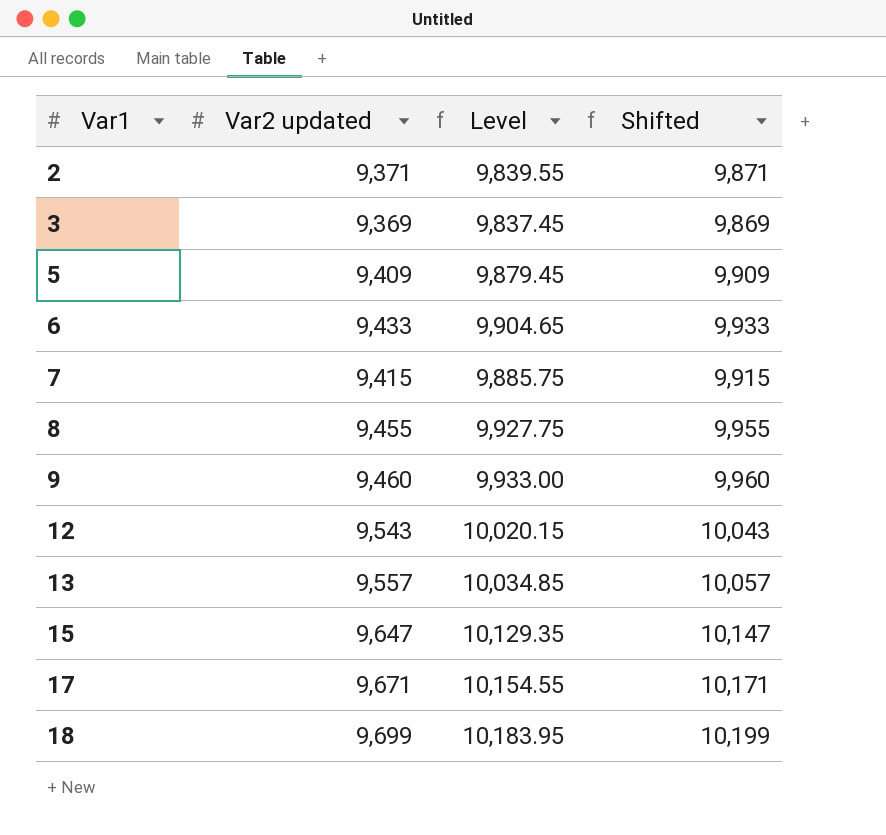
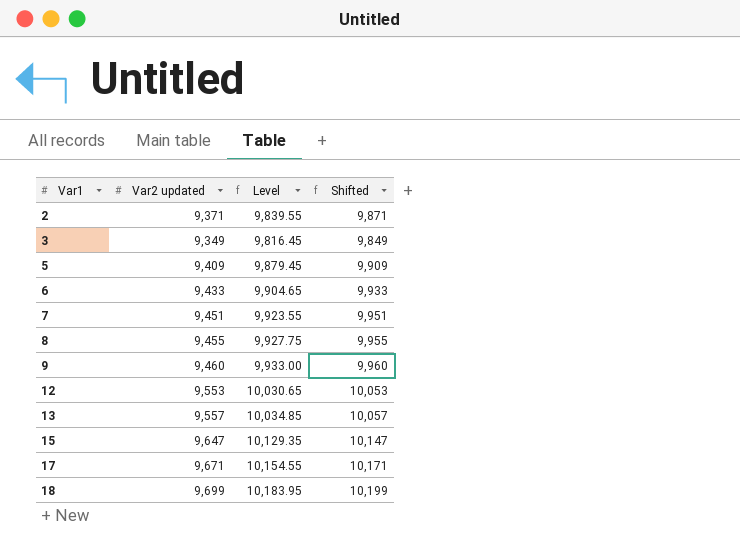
3 | Var2 updated: 9,369 -> 9,349
3 | Level: 9,837.45 -> 9,816.45
3 | Shifted: 9,869 -> 9,849
7 | Var2 updated: 9,415 -> 9,451
7 | Level: 9,885.75 -> 9,923.55
7 | Shifted: 9,915 -> 9,951
12 | Var2 updated: 9,543 -> 9,553
12 | Level: 10,020.15 -> 10,030.65
12 | Shifted: 10,043 -> 10,053

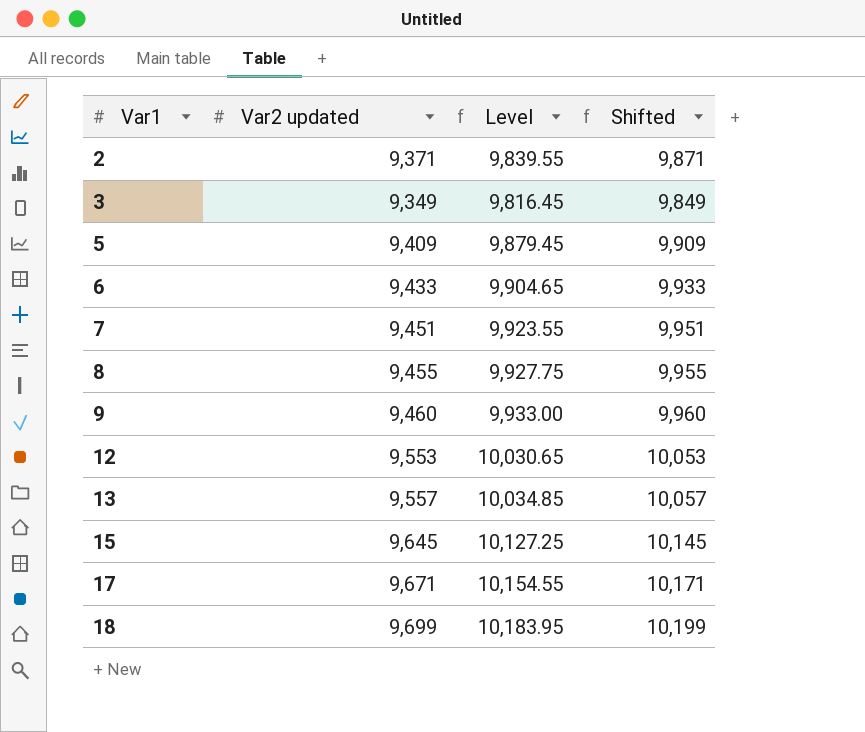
15 | Var2 updated: 9,647 -> 9,645
15 | Level: 10,129.35 -> 10,127.25
15 | Shifted: 10,147 -> 10,145

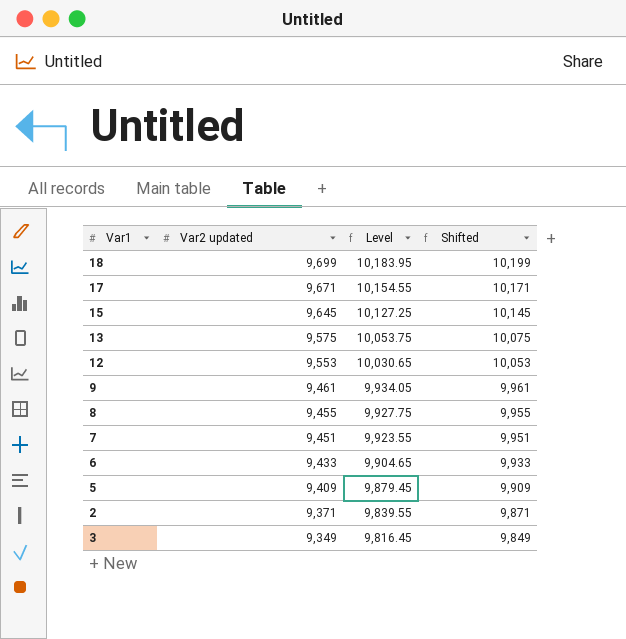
row order: Var1 ascending -> Var2 updated descending
13 | Var2 updated: 9,557 -> 9,575
13 | Level: 10,034.85 -> 10,053.75
13 | Shifted: 10,057 -> 10,075
9 | Var2 updated: 9,460 -> 9,461
9 | Level: 9,933.00 -> 9,934.05
9 | Shifted: 9,960 -> 9,961

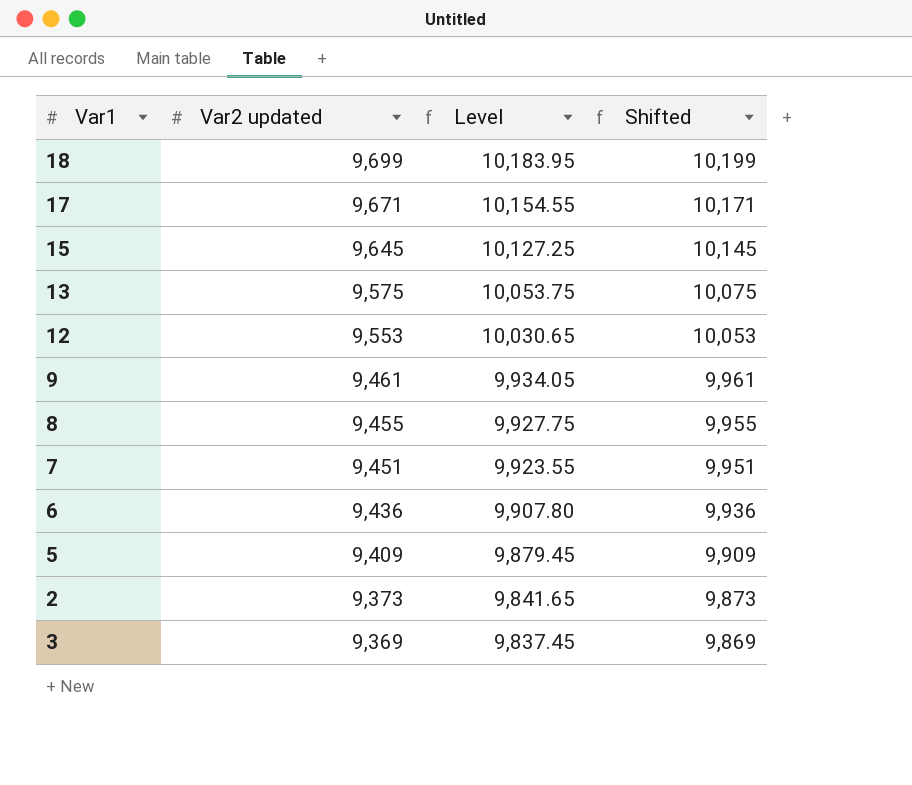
6 | Var2 updated: 9,433 -> 9,436
6 | Level: 9,904.65 -> 9,907.80
6 | Shifted: 9,933 -> 9,936
2 | Var2 updated: 9,371 -> 9,373
2 | Level: 9,839.55 -> 9,841.65
2 | Shifted: 9,871 -> 9,873
3 | Var2 updated: 9,349 -> 9,369
3 | Level: 9,816.45 -> 9,837.45
3 | Shifted: 9,849 -> 9,869

